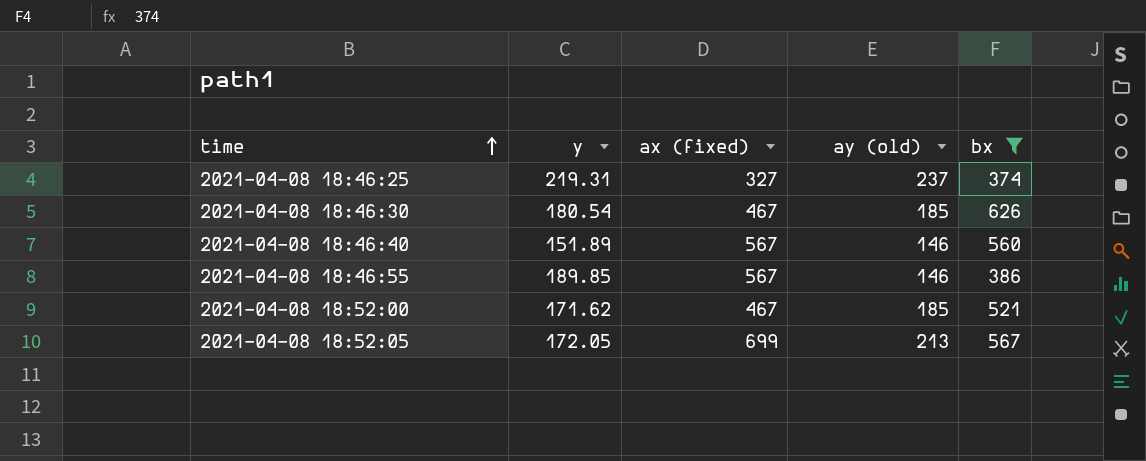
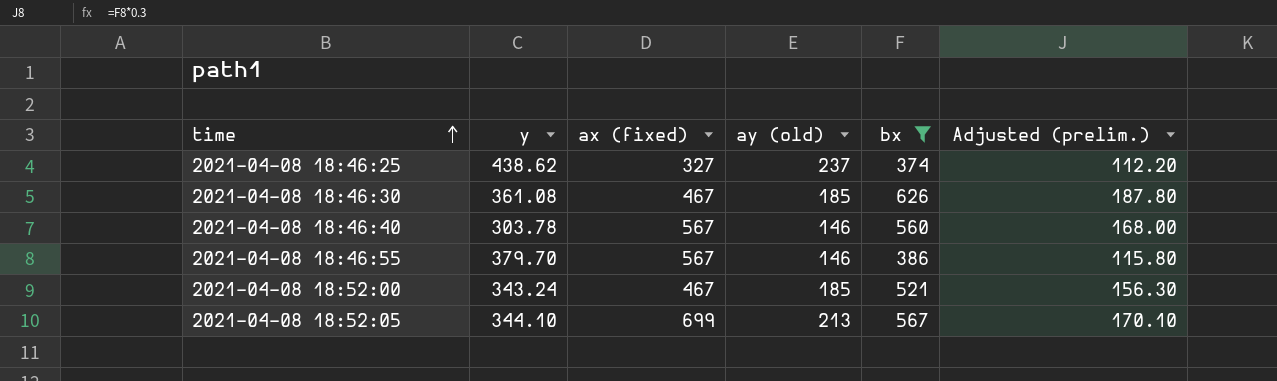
column Adjusted (prelim.) | formula: none -> [bx] * 0.3
2021-04-08 18:46:25 | y: 219.31 -> 438.62
2021-04-08 18:46:30 | y: 180.54 -> 361.08
2021-04-08 18:46:40 | y: 151.89 -> 303.78
2021-04-08 18:46:55 | y: 189.85 -> 379.70
2021-04-08 18:52:00 | y: 171.62 -> 343.24
2021-04-08 18:52:05 | y: 172.05 -> 344.10

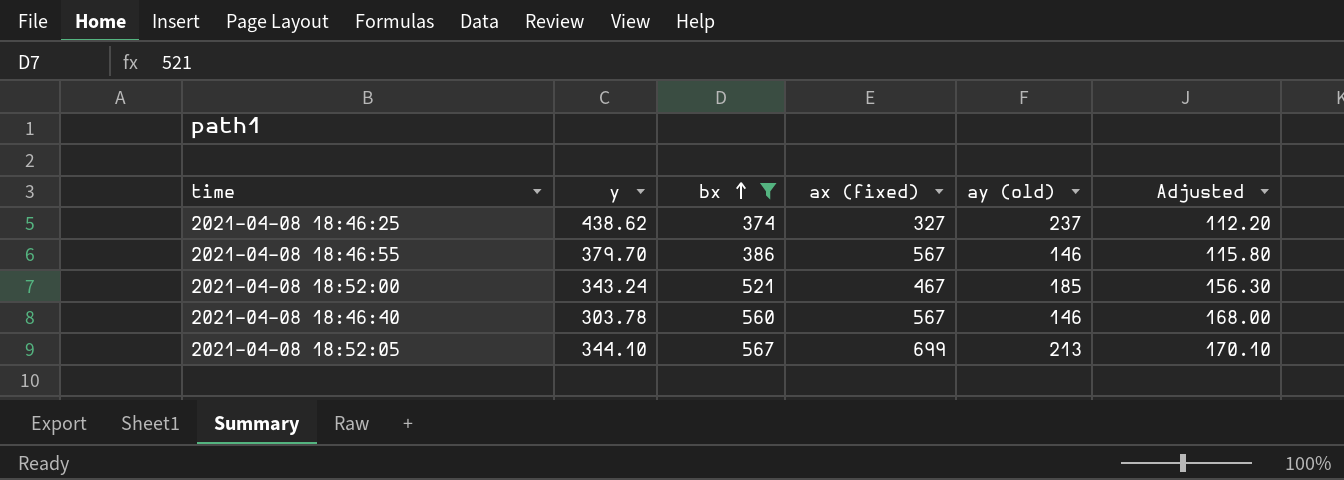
row order: time ascending -> bx ascending
column bx | position: 5 -> 3
column name: Adjusted (prelim.) -> Adjusted
row 2021-04-08 18:46:30: 361.08 | 467 | 185 | 626 | 187.80 -> none

